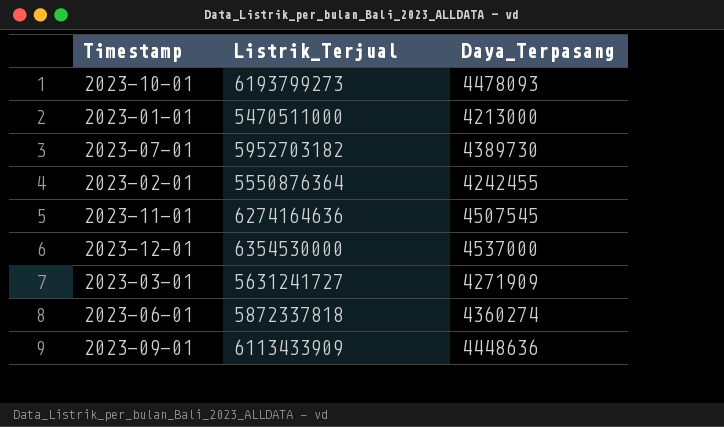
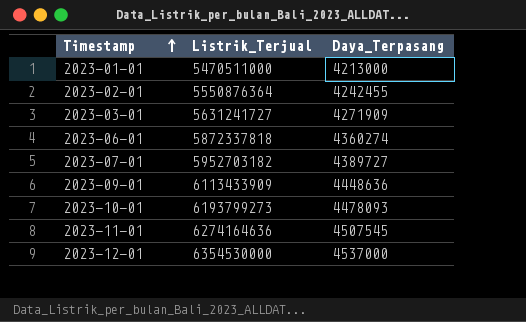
row order: none -> Timestamp ascending
2023-07-01 | Daya_Terpasang: 4389730 -> 4389727

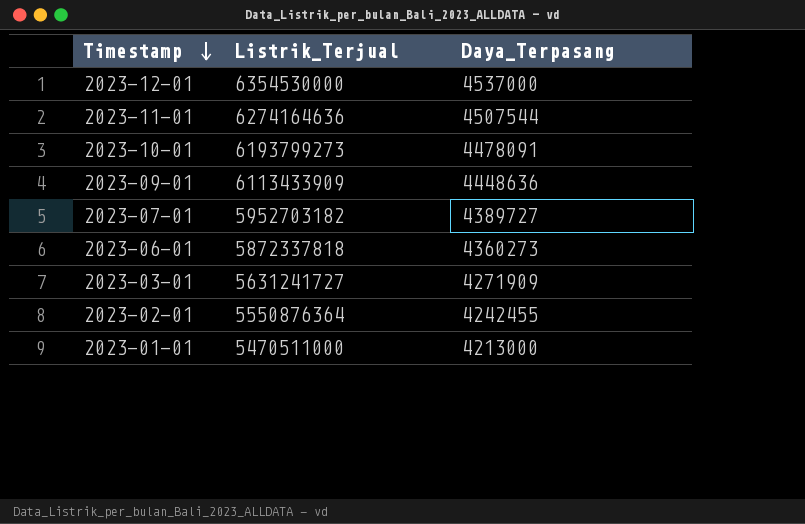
row order: Timestamp ascending -> Timestamp descending
2023-11-01 | Daya_Terpasang: 4507545 -> 4507544
2023-10-01 | Daya_Terpasang: 4478093 -> 4478091
2023-06-01 | Daya_Terpasang: 4360274 -> 4360273

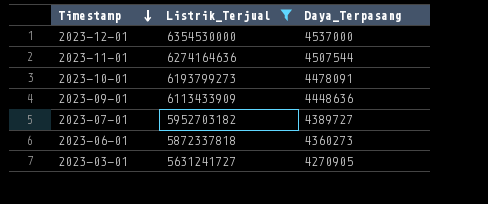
filter: none -> Listrik_Terjual >= 5631241727
2023-03-01 | Daya_Terpasang: 4271909 -> 4270905

